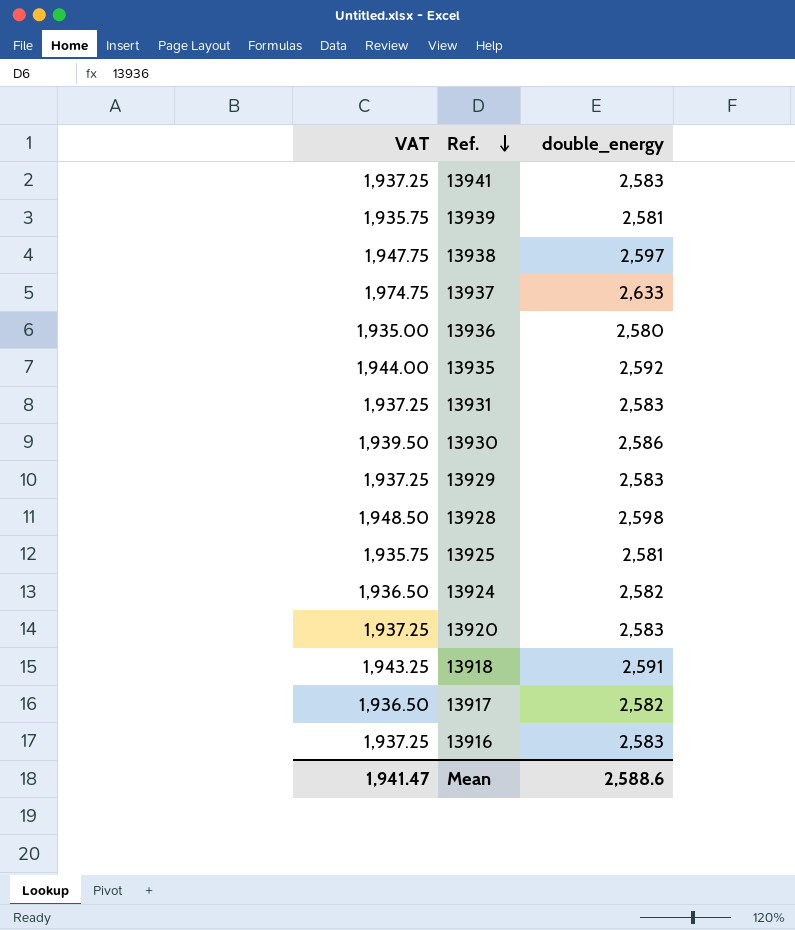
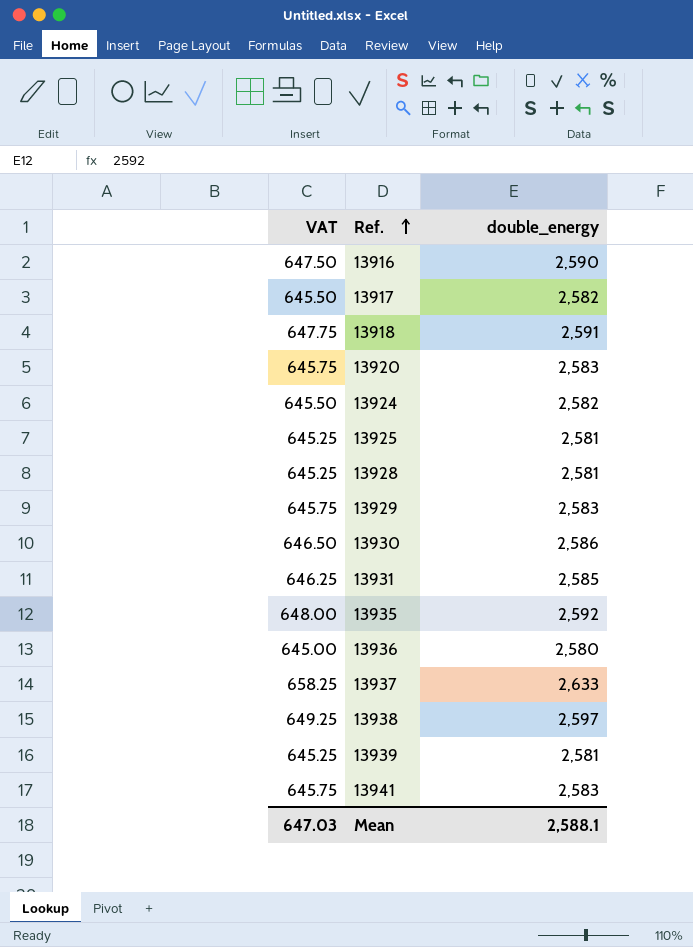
row order: Ref. descending -> Ref. ascending
column VAT | formula: [double_energy] * 0.75 -> [double_energy] * 0.25
13916 | double_energy: 2,583 -> 2,590
13928 | double_energy: 2,598 -> 2,581
13931 | double_energy: 2,583 -> 2,585
Mean | VAT: 1,941.47 -> 647.03
Mean | double_energy: 2,588.6 -> 2,588.1

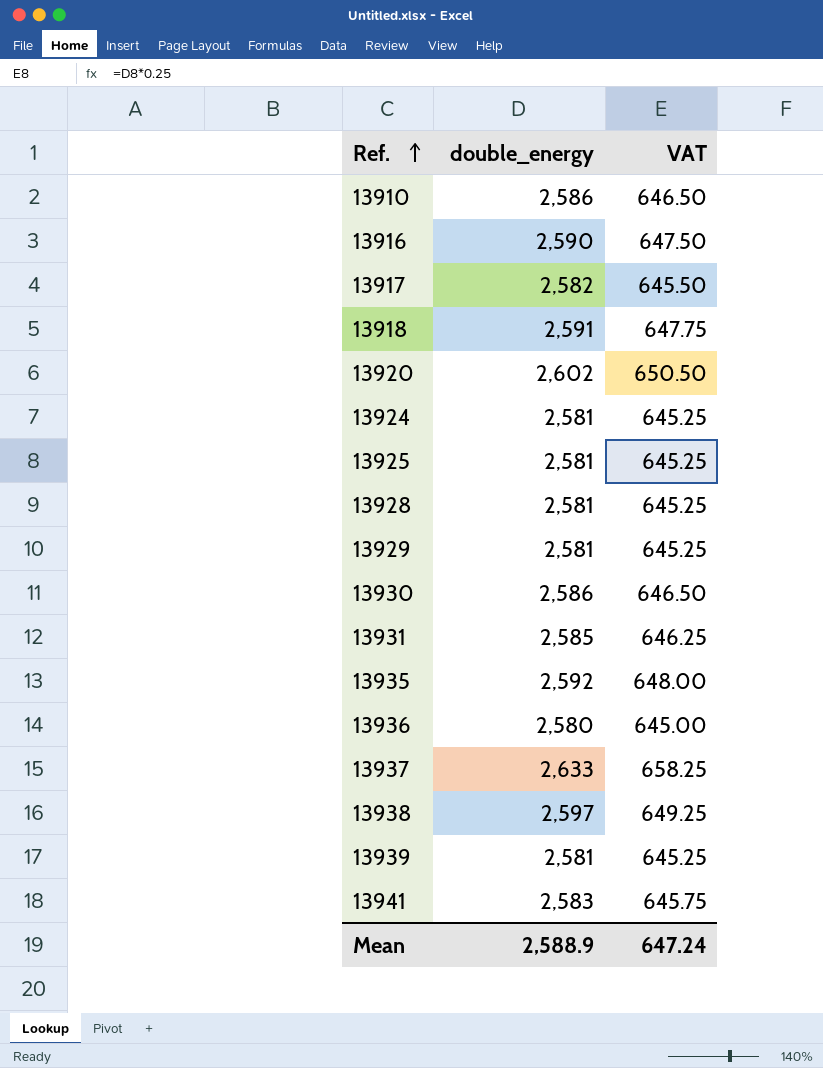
column VAT | position: 1 -> 3
row 13910: none -> 2,586 | 646.50
13920 | double_energy: 2,583 -> 2,602
13920 | VAT: 645.75 -> 650.50
13924 | double_energy: 2,582 -> 2,581
13924 | VAT: 645.50 -> 645.25
13929 | double_energy: 2,583 -> 2,581
13929 | VAT: 645.75 -> 645.25
Mean | double_energy: 2,588.1 -> 2,588.9
Mean | VAT: 647.03 -> 647.24

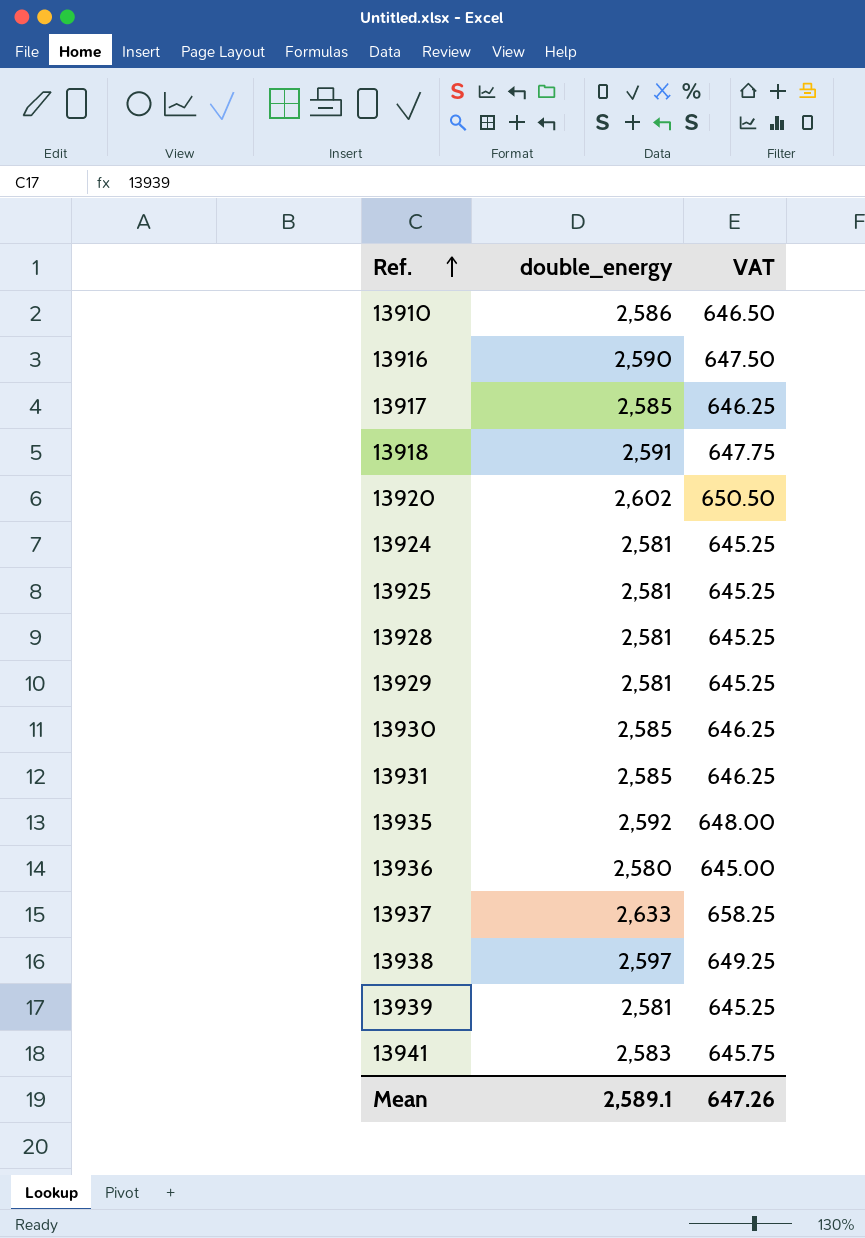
13917 | double_energy: 2,582 -> 2,585
13917 | VAT: 645.50 -> 646.25
13930 | double_energy: 2,586 -> 2,585
13930 | VAT: 646.50 -> 646.25
Mean | double_energy: 2,588.9 -> 2,589.1
Mean | VAT: 647.24 -> 647.26

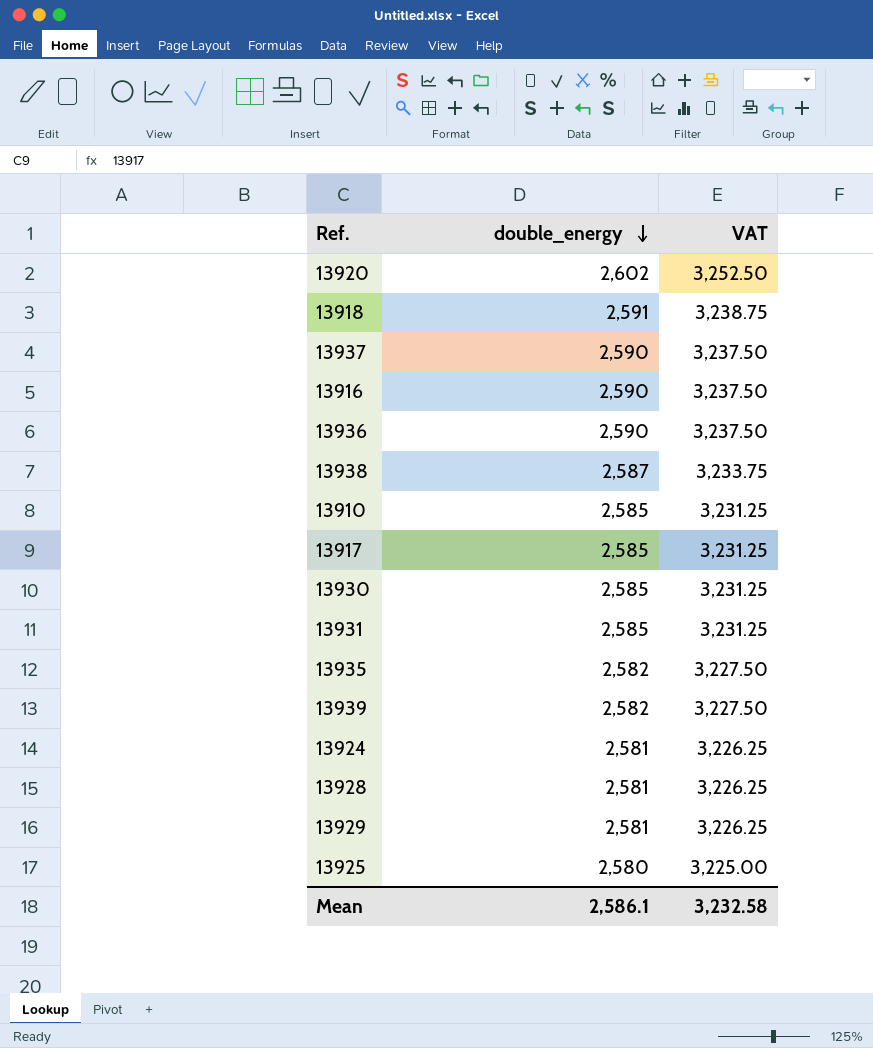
row order: Ref. ascending -> double_energy descending
column VAT | formula: [double_energy] * 0.25 -> [double_energy] * 1.25
row 13941: 2,583 | 645.75 -> none
13937 | double_energy: 2,633 -> 2,590
13936 | double_energy: 2,580 -> 2,590
13938 | double_energy: 2,597 -> 2,587
13910 | double_energy: 2,586 -> 2,585
13935 | double_energy: 2,592 -> 2,582
13939 | double_energy: 2,581 -> 2,582
13925 | double_energy: 2,581 -> 2,580
Mean | double_energy: 2,589.1 -> 2,586.1
Mean | VAT: 647.26 -> 3,232.58

